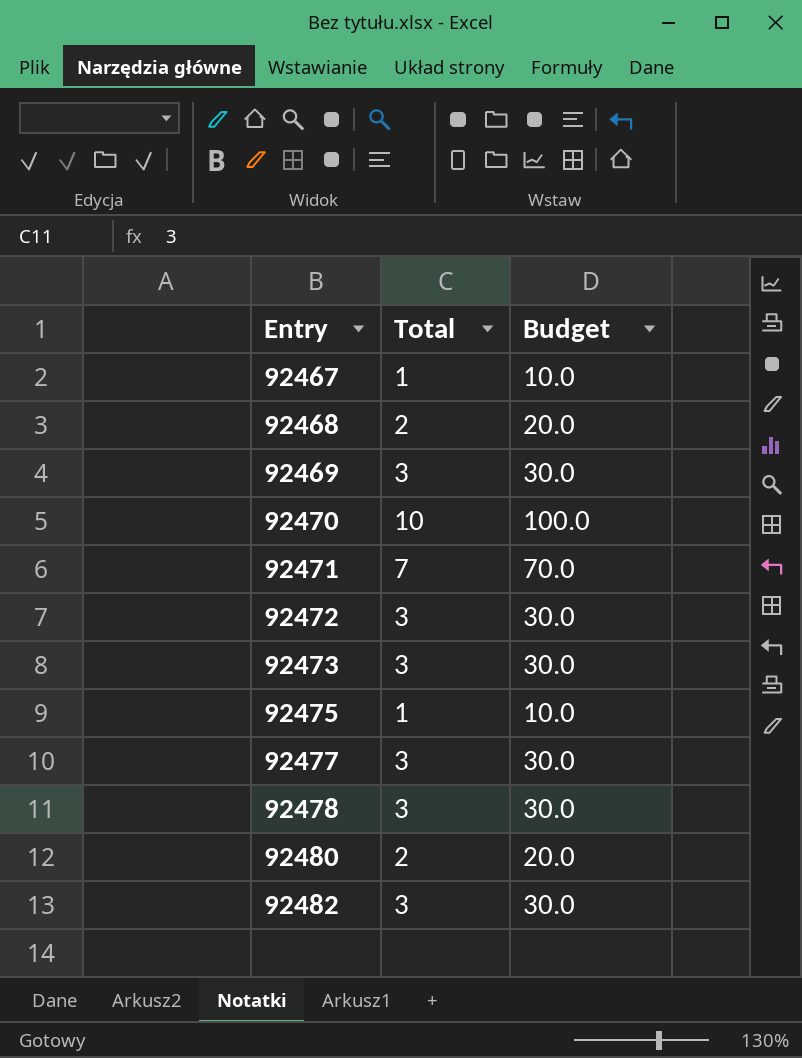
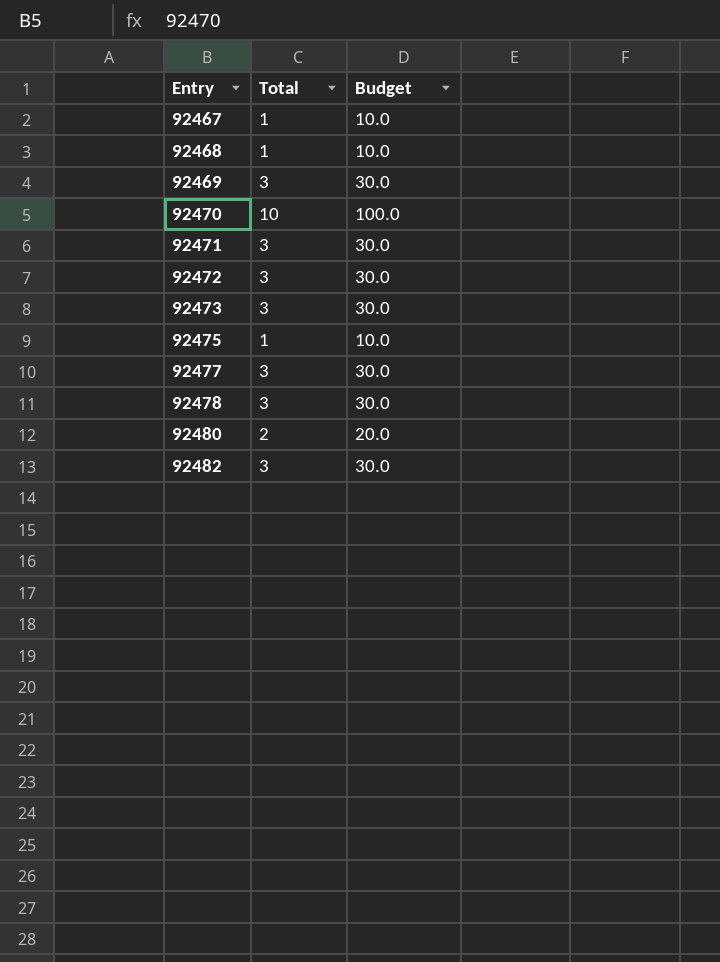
92468 | Total: 2 -> 1
92468 | Budget: 20.0 -> 10.0
92471 | Total: 7 -> 3
92471 | Budget: 70.0 -> 30.0

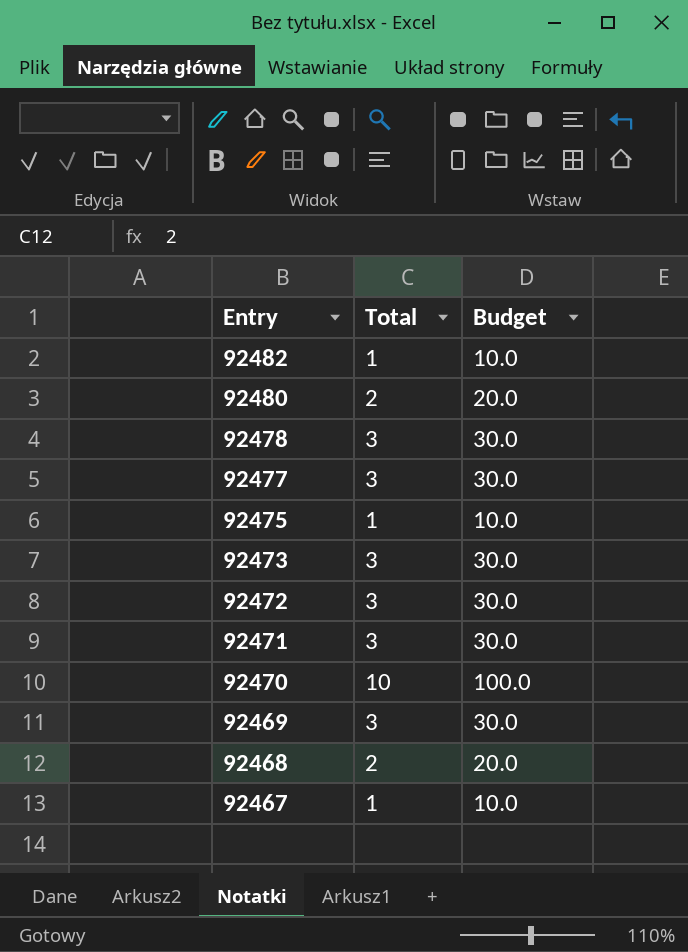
row order: Entry ascending -> Entry descending
92482 | Total: 3 -> 1
92482 | Budget: 30.0 -> 10.0
92468 | Total: 1 -> 2
92468 | Budget: 10.0 -> 20.0

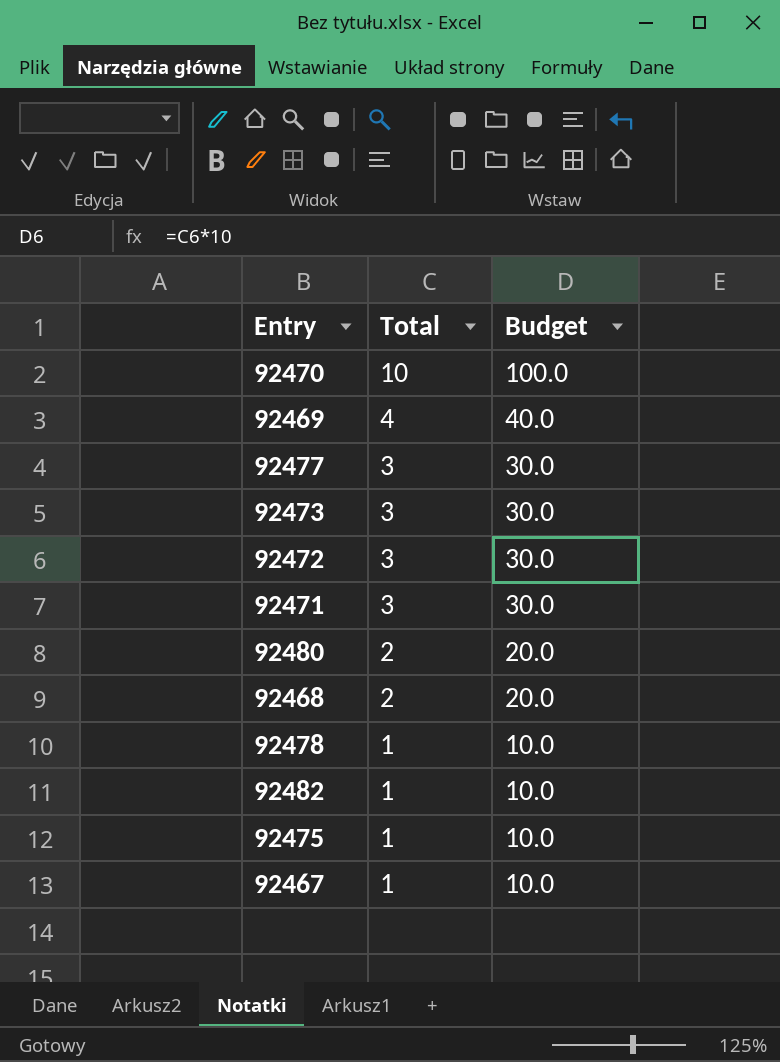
row order: Entry descending -> Total descending
92469 | Total: 3 -> 4
92469 | Budget: 30.0 -> 40.0
92478 | Total: 3 -> 1
92478 | Budget: 30.0 -> 10.0

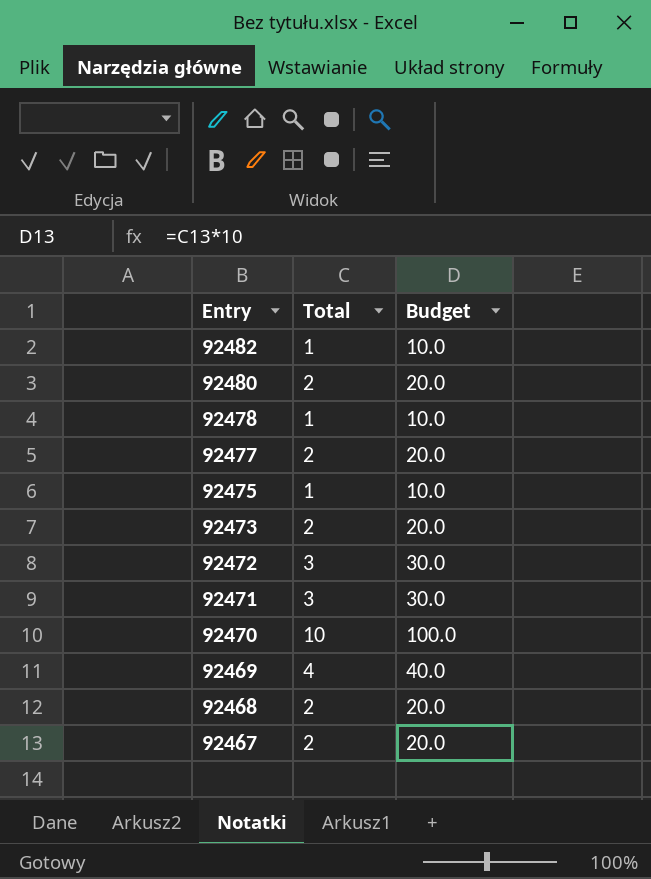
row order: Total descending -> Entry descending
92477 | Total: 3 -> 2
92477 | Budget: 30.0 -> 20.0
92473 | Total: 3 -> 2
92473 | Budget: 30.0 -> 20.0
92467 | Total: 1 -> 2
92467 | Budget: 10.0 -> 20.0

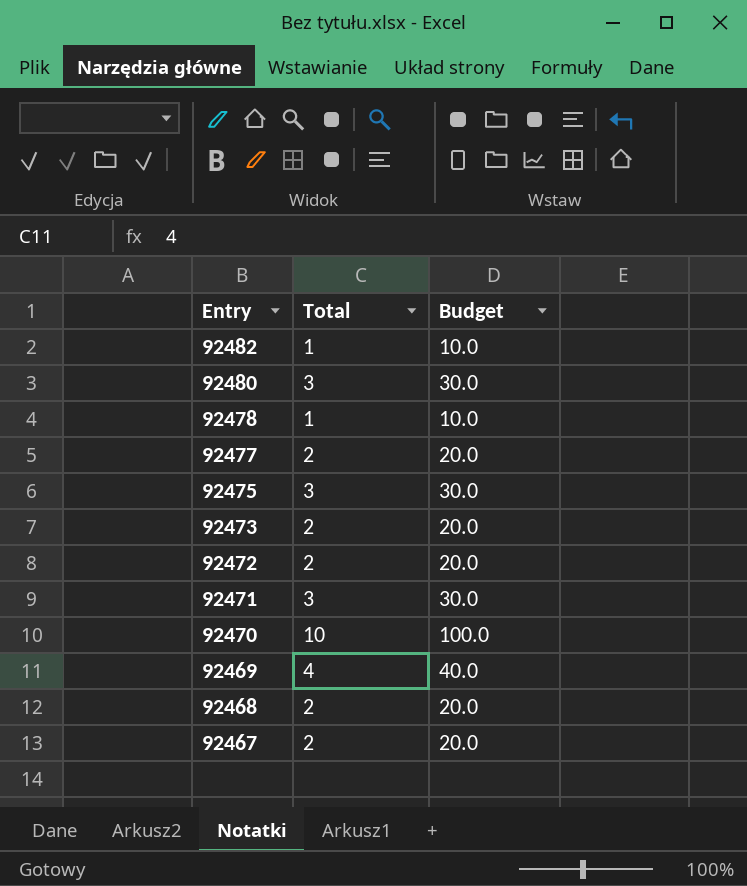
92480 | Total: 2 -> 3
92480 | Budget: 20.0 -> 30.0
92475 | Total: 1 -> 3
92475 | Budget: 10.0 -> 30.0
92472 | Total: 3 -> 2
92472 | Budget: 30.0 -> 20.0

